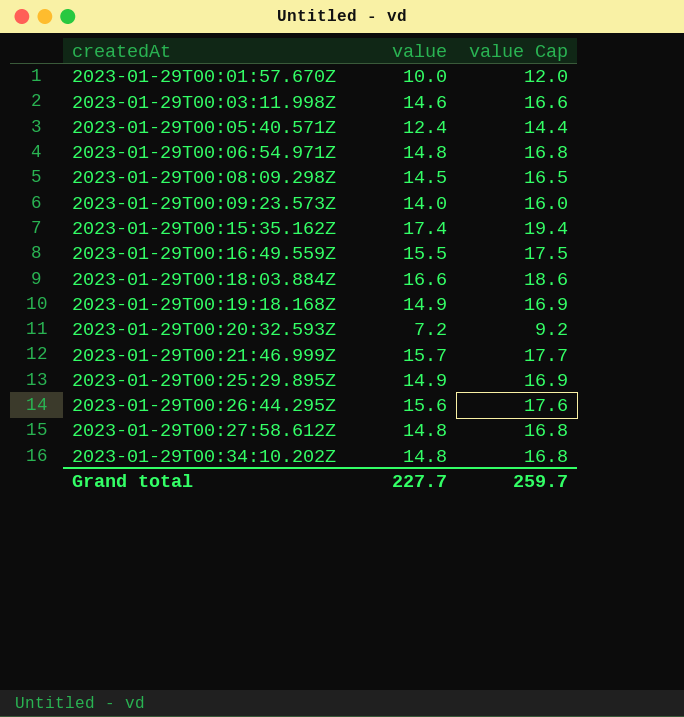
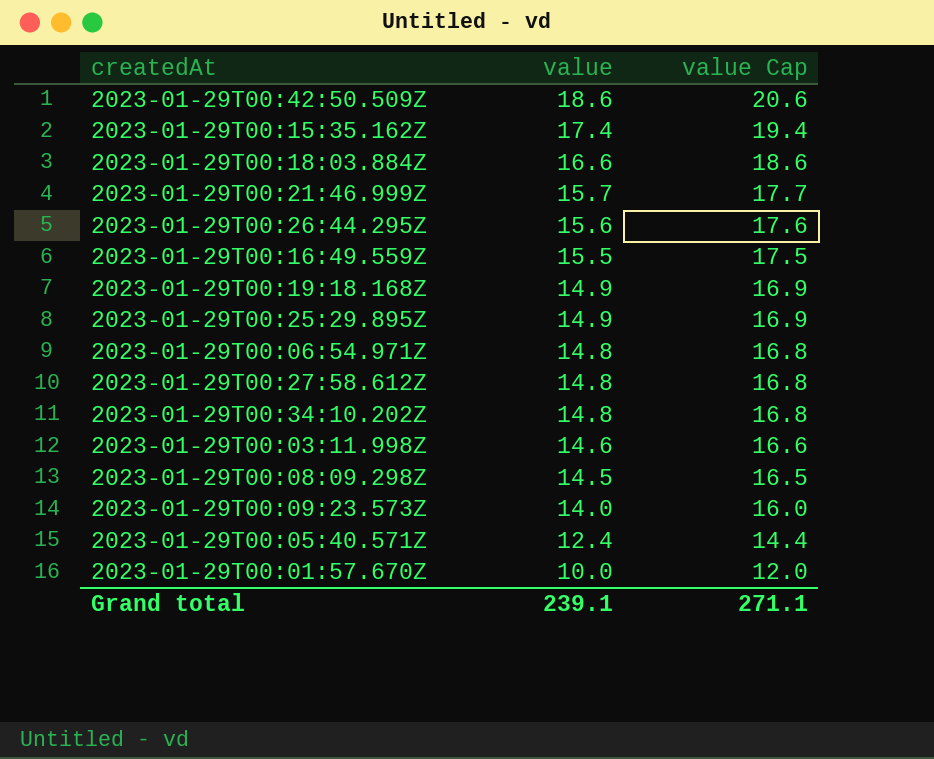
row order: createdAt ascending -> value descending
row 2023-01-29T00:20:32.593Z: 7.2 | 9.2 -> none
row 2023-01-29T00:42:50.509Z: none -> 18.6 | 20.6
Grand total | value: 227.7 -> 239.1
Grand total | value Cap: 259.7 -> 271.1

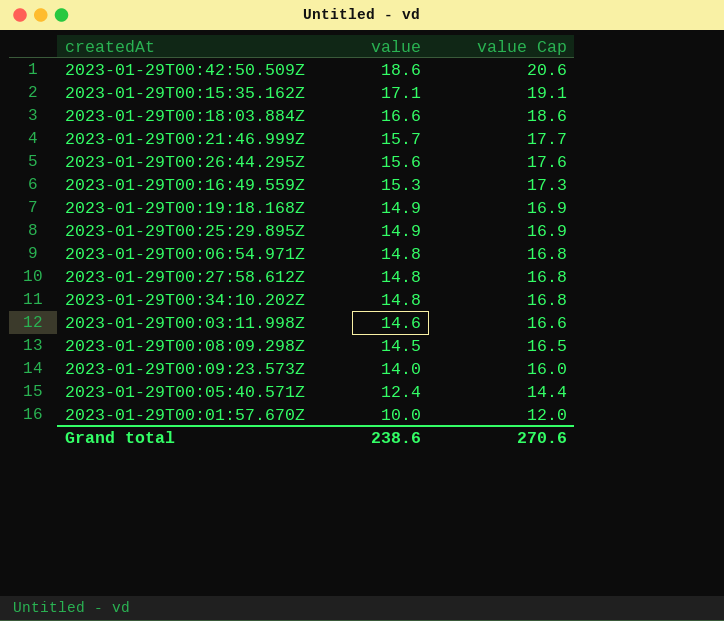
2023-01-29T00:15:35.162Z | value: 17.4 -> 17.1
2023-01-29T00:15:35.162Z | value Cap: 19.4 -> 19.1
2023-01-29T00:16:49.559Z | value: 15.5 -> 15.3
2023-01-29T00:16:49.559Z | value Cap: 17.5 -> 17.3
Grand total | value: 239.1 -> 238.6
Grand total | value Cap: 271.1 -> 270.6

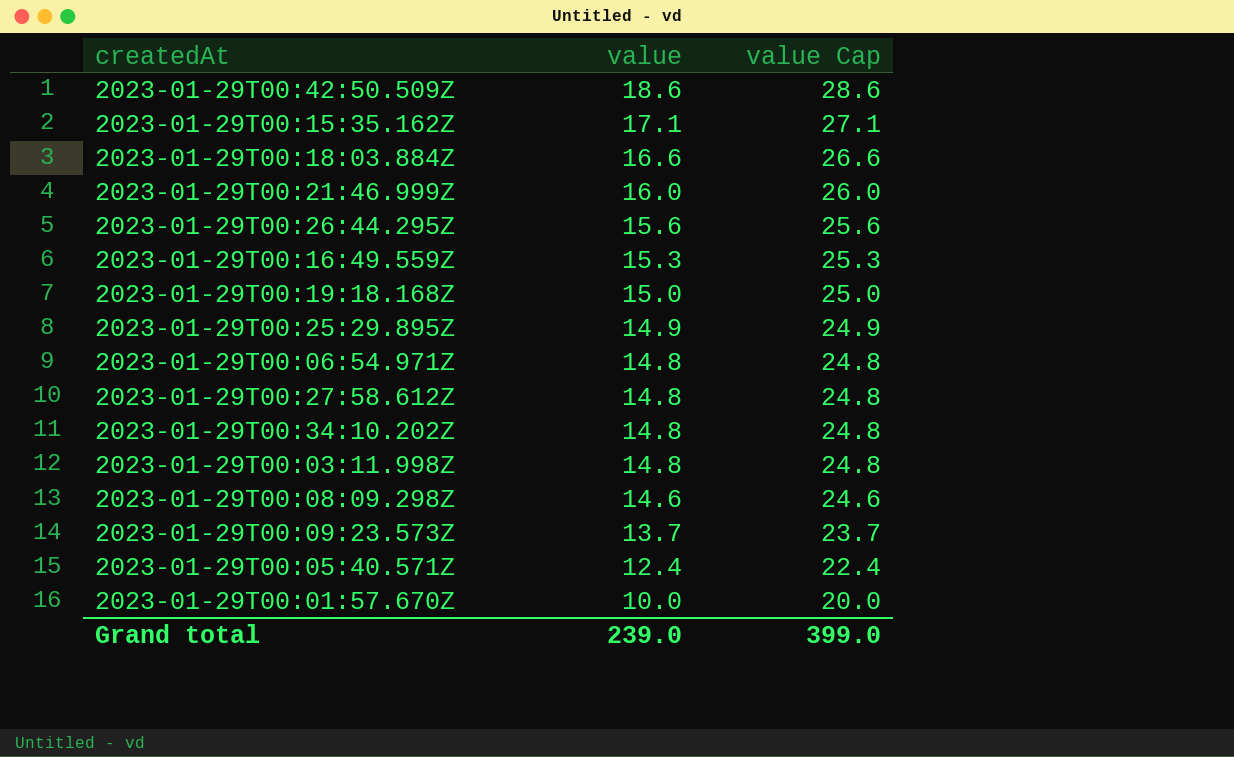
column value Cap | formula: [value] + 2 -> [value] + 10
2023-01-29T00:21:46.999Z | value: 15.7 -> 16.0
2023-01-29T00:19:18.168Z | value: 14.9 -> 15.0
2023-01-29T00:03:11.998Z | value: 14.6 -> 14.8
2023-01-29T00:08:09.298Z | value: 14.5 -> 14.6
2023-01-29T00:09:23.573Z | value: 14.0 -> 13.7
Grand total | value: 238.6 -> 239.0
Grand total | value Cap: 270.6 -> 399.0

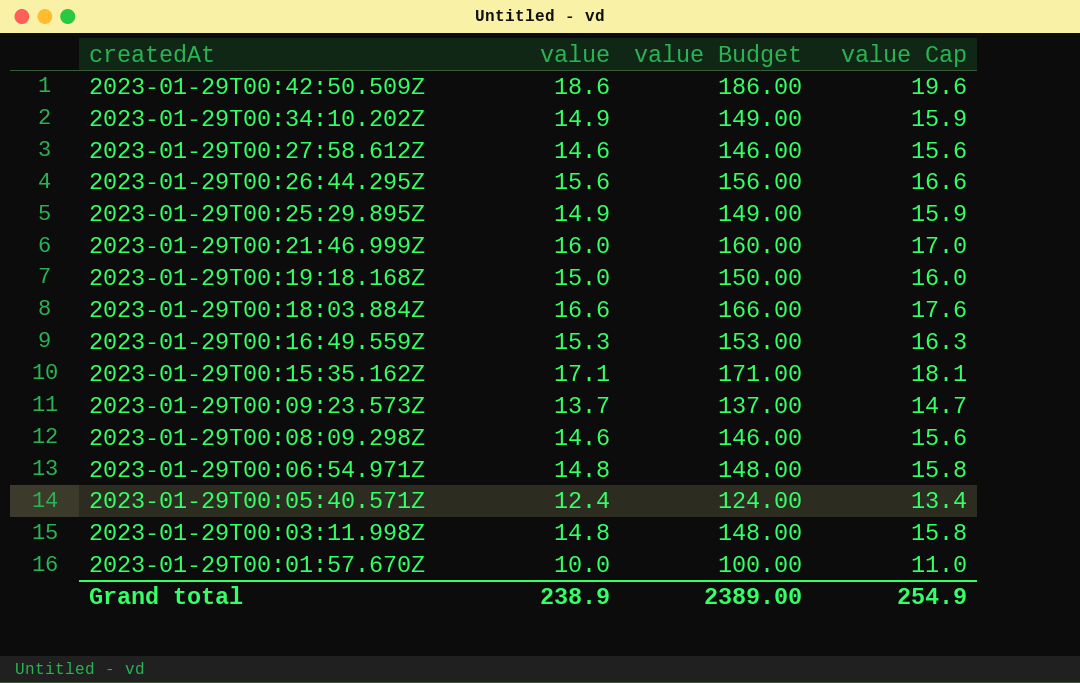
row order: value descending -> createdAt descending
column value Budget | formula: none -> [value] * 10
column value Cap | formula: [value] + 10 -> [value] + 1
2023-01-29T00:34:10.202Z | value: 14.8 -> 14.9
2023-01-29T00:27:58.612Z | value: 14.8 -> 14.6
Grand total | value: 239.0 -> 238.9
Grand total | value Cap: 399.0 -> 254.9

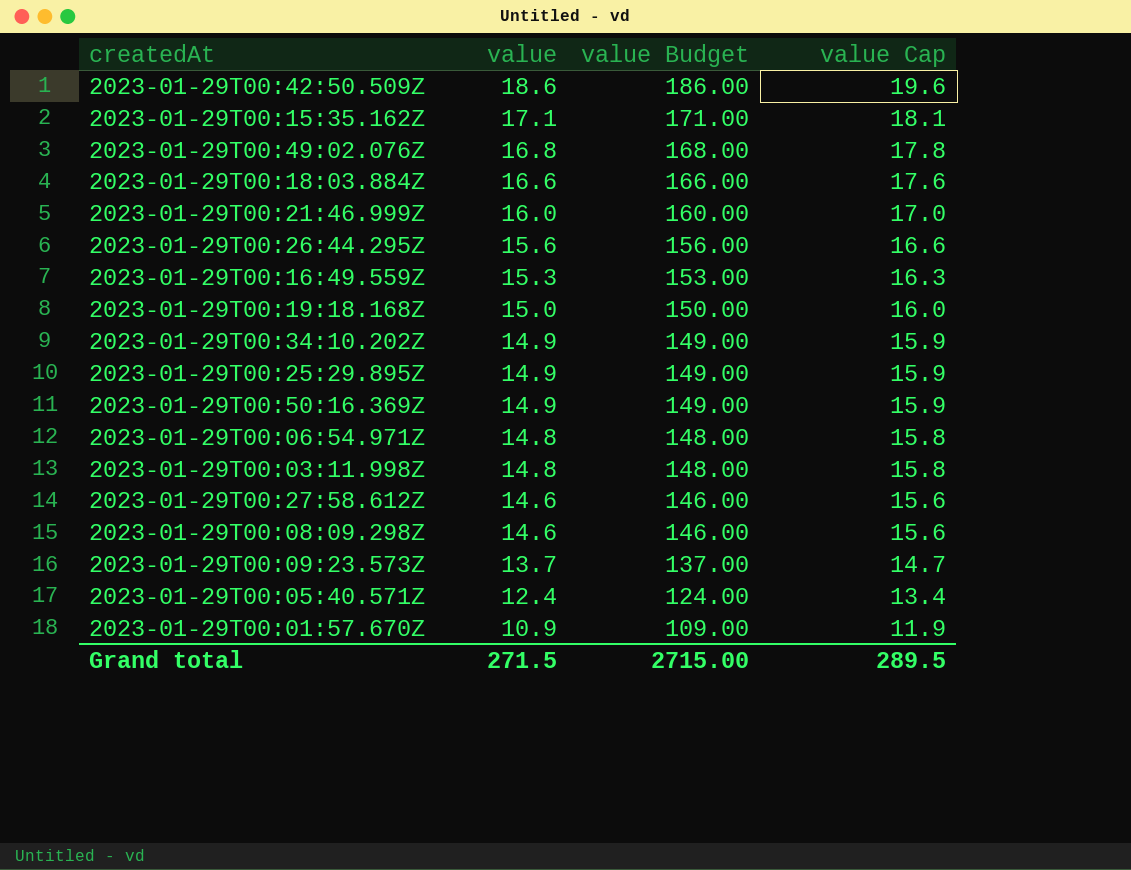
row order: createdAt descending -> value descending
row 2023-01-29T00:49:02.076Z: none -> 16.8 | 168.00 | 17.8
row 2023-01-29T00:50:16.369Z: none -> 14.9 | 149.00 | 15.9
2023-01-29T00:01:57.670Z | value: 10.0 -> 10.9
2023-01-29T00:01:57.670Z | value Budget: 100.00 -> 109.00
2023-01-29T00:01:57.670Z | value Cap: 11.0 -> 11.9
Grand total | value: 238.9 -> 271.5
Grand total | value Budget: 2389.00 -> 2715.00
Grand total | value Cap: 254.9 -> 289.5

